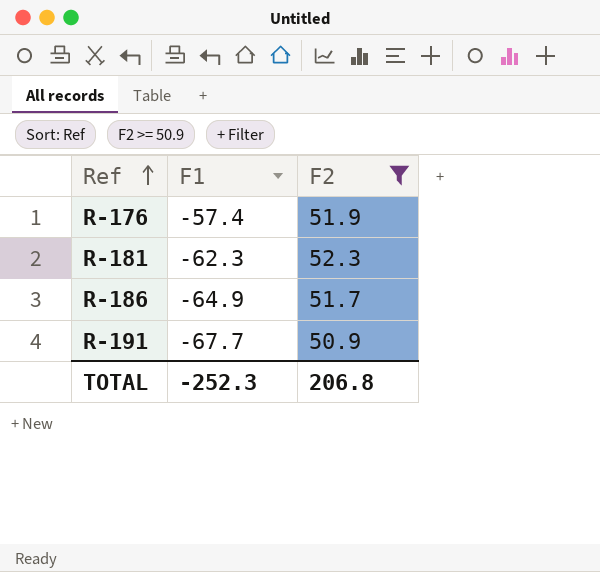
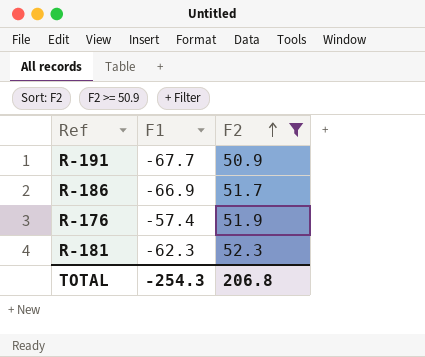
row order: Ref ascending -> F2 ascending
R-186 | F1: -64.9 -> -66.9
TOTAL | F1: -252.3 -> -254.3

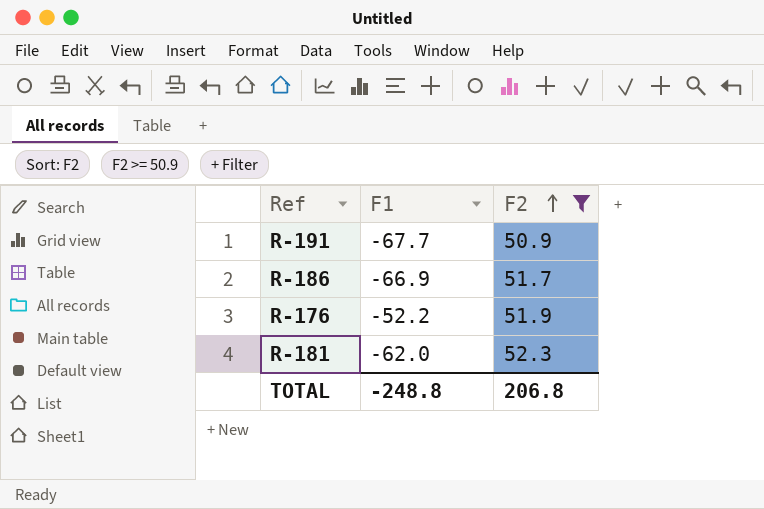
R-176 | F1: -57.4 -> -52.2
R-181 | F1: -62.3 -> -62.0
TOTAL | F1: -254.3 -> -248.8

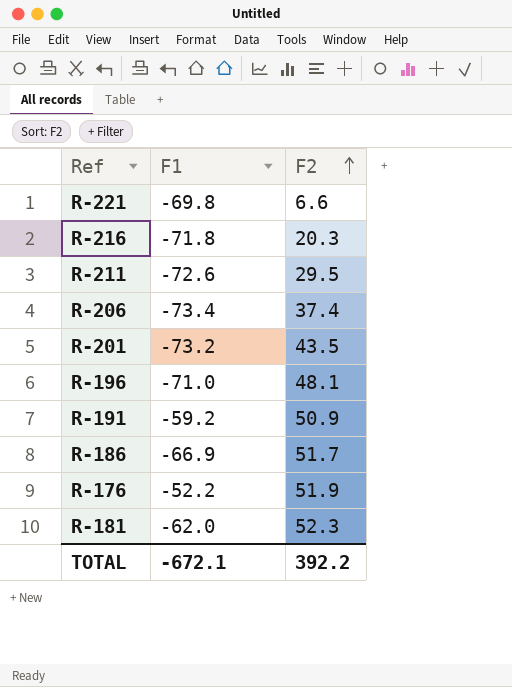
filter: F2 >= 50.9 -> none
R-191 | F1: -67.7 -> -59.2
TOTAL | F1: -248.8 -> -672.1
TOTAL | F2: 206.8 -> 392.2

